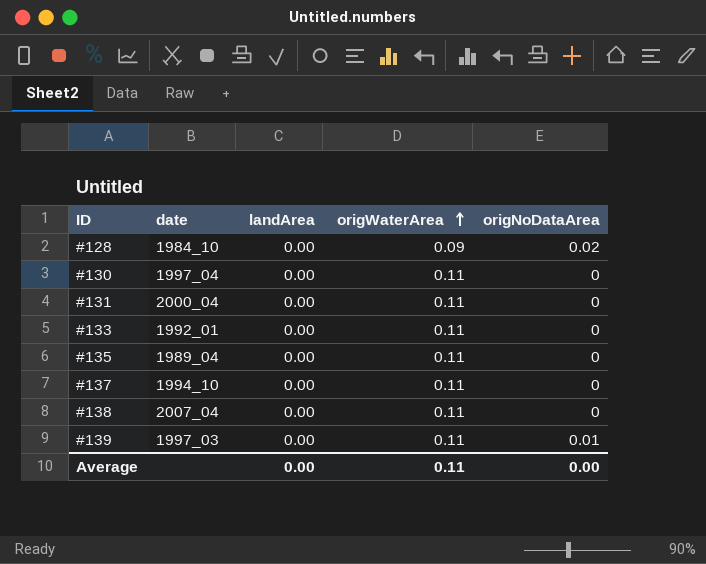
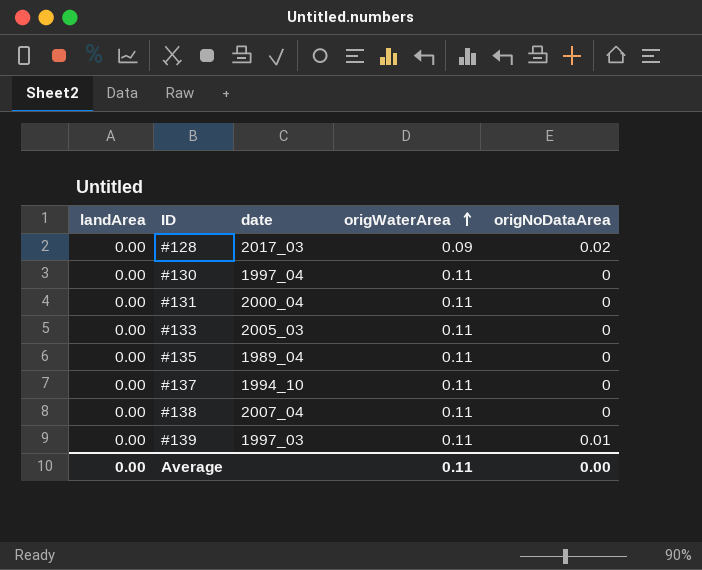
column landArea | position: 3 -> 1
#128 | date: 1984_10 -> 2017_03
#133 | date: 1992_01 -> 2005_03

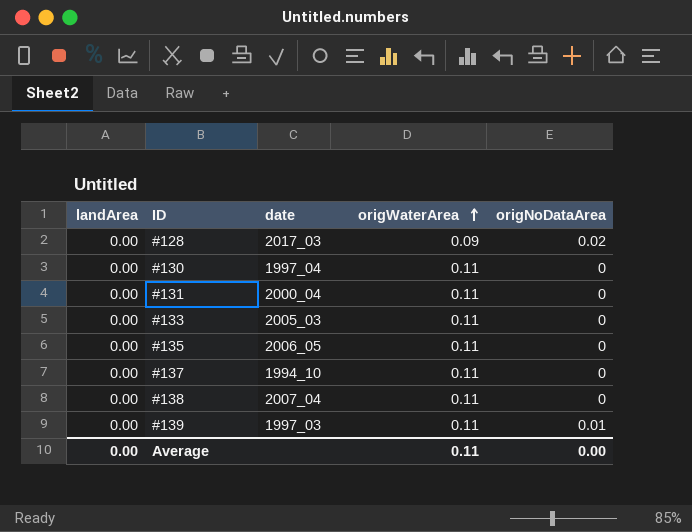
#135 | date: 1989_04 -> 2006_05

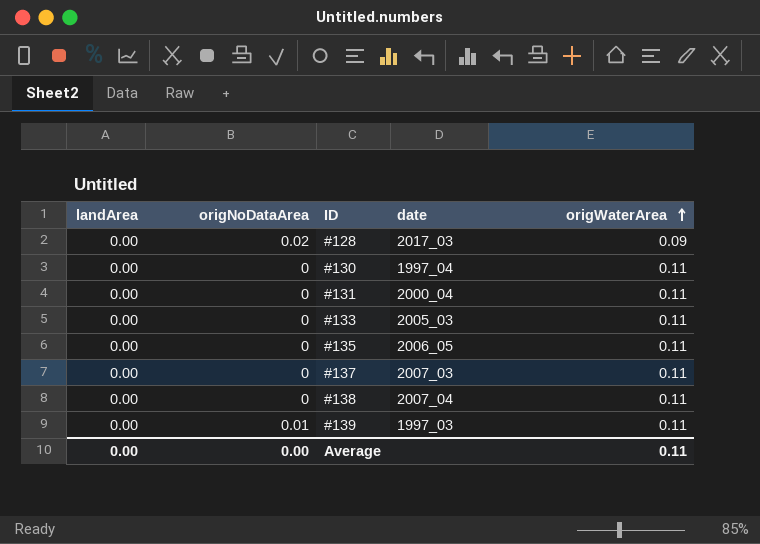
column origNoDataArea | position: 5 -> 2
#137 | date: 1994_10 -> 2007_03

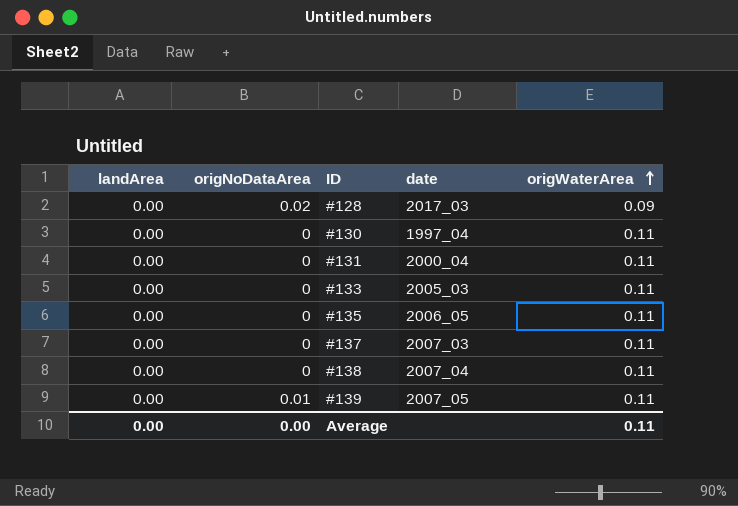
#139 | date: 1997_03 -> 2007_05

